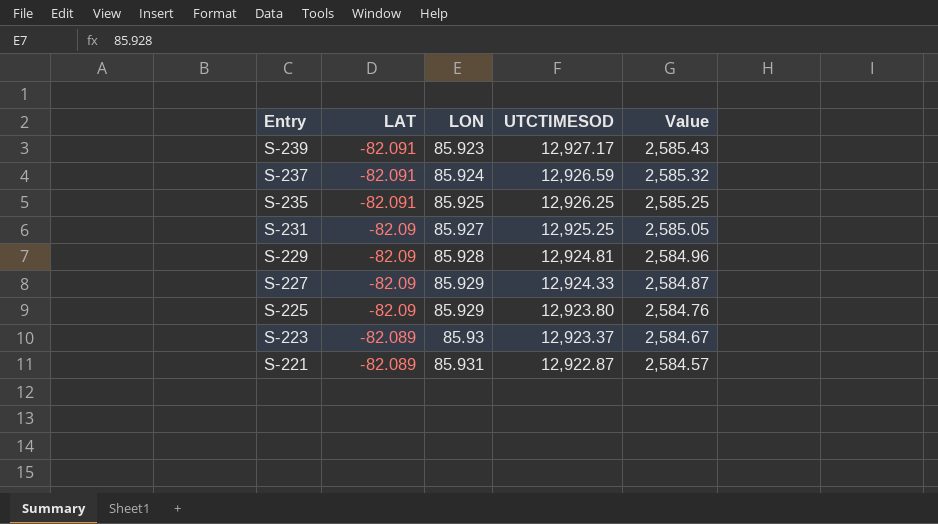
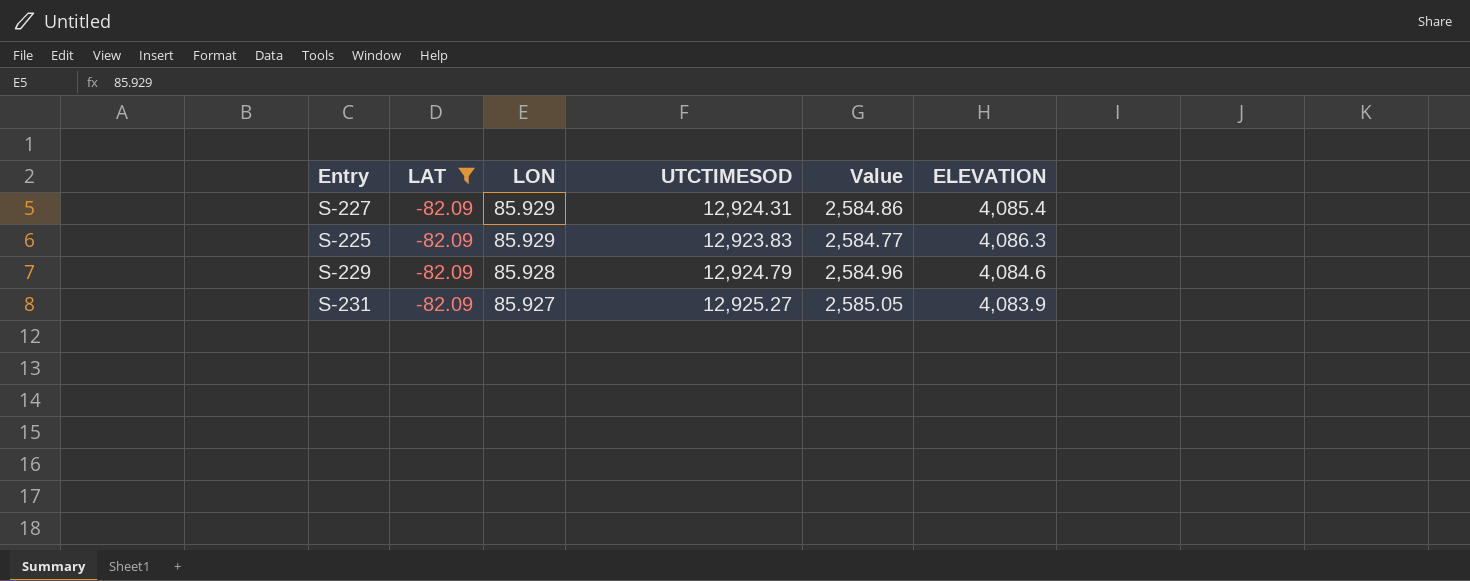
filter: none -> LAT = -82.09
row order: Entry descending -> LON descending
column ELEVATION | position: none -> 6
S-227 | UTCTIMESOD: 12,924.33 -> 12,924.31
S-227 | Value: 2,584.87 -> 2,584.86
S-225 | UTCTIMESOD: 12,923.80 -> 12,923.83
S-225 | Value: 2,584.76 -> 2,584.77
S-229 | UTCTIMESOD: 12,924.81 -> 12,924.79
S-231 | UTCTIMESOD: 12,925.25 -> 12,925.27

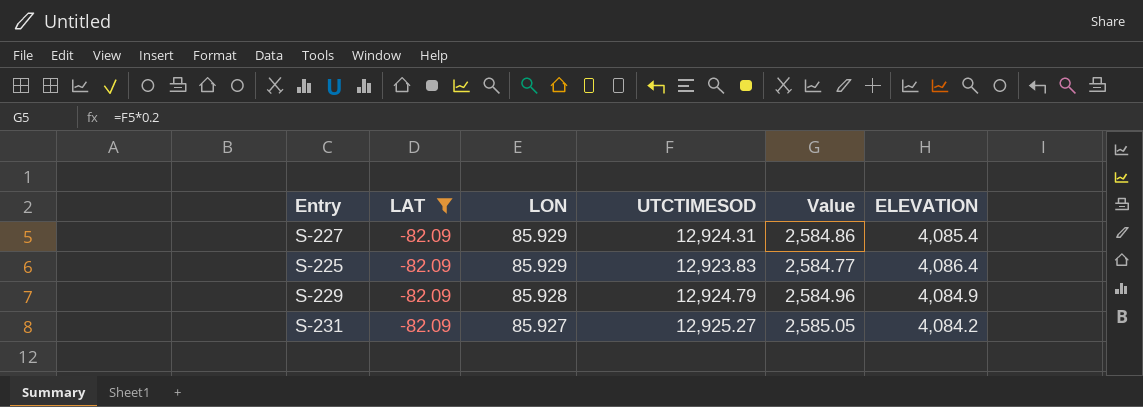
S-225 | ELEVATION: 4,086.3 -> 4,086.4
S-229 | ELEVATION: 4,084.6 -> 4,084.9
S-231 | ELEVATION: 4,083.9 -> 4,084.2

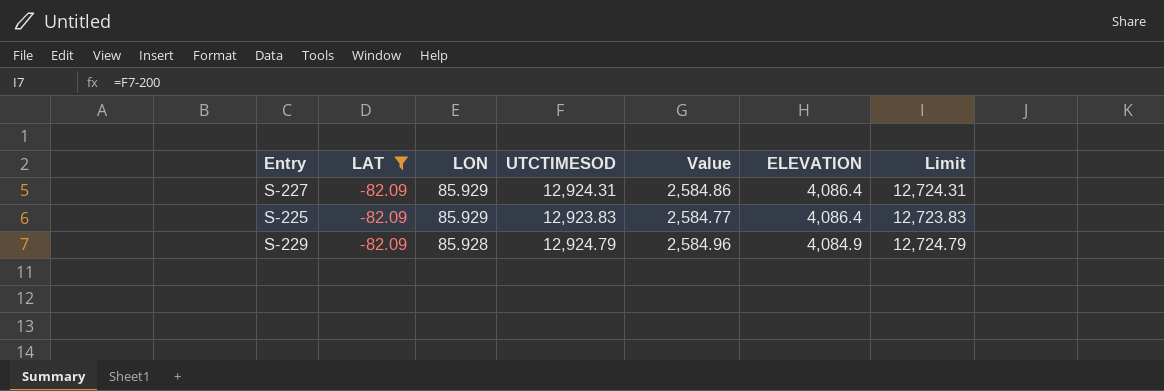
column Limit | formula: none -> [UTCTIMESOD] - 200
row S-231: -82.09 | 85.927 | 12,925.27 | 2,585.05 | 4,084.2 -> none
S-227 | ELEVATION: 4,085.4 -> 4,086.4

